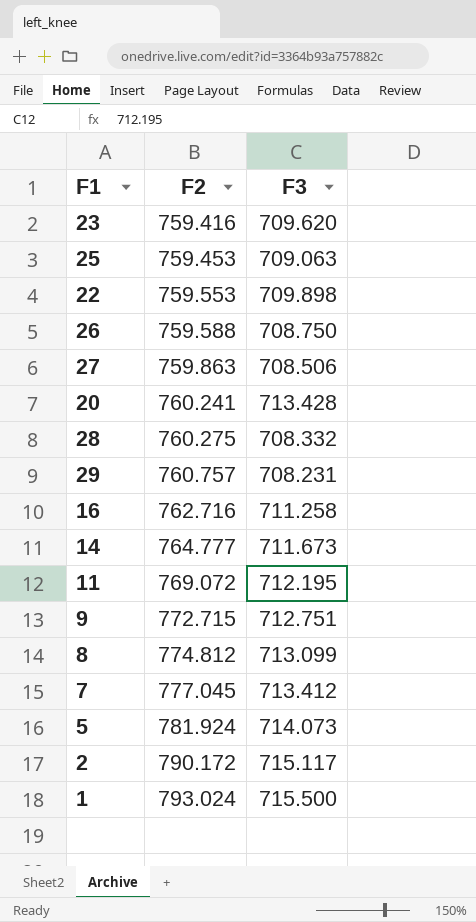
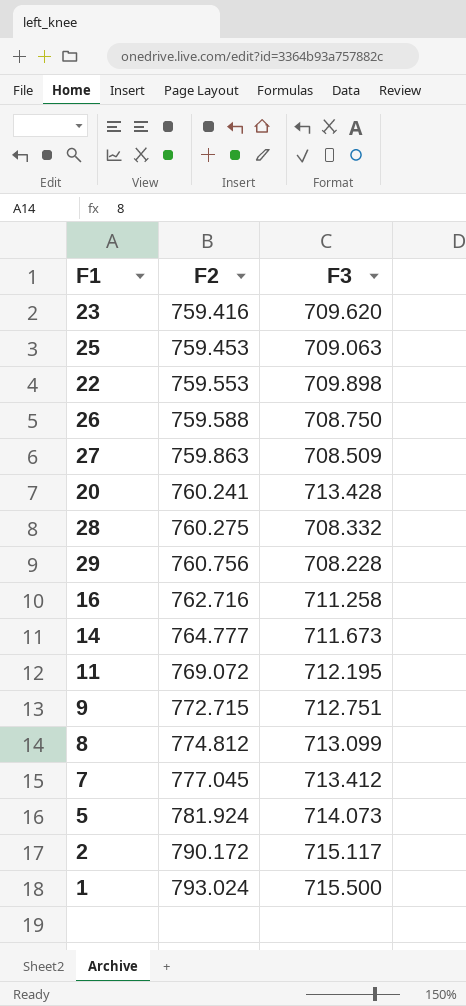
27 | F3: 708.506 -> 708.509
29 | F2: 760.757 -> 760.756
29 | F3: 708.231 -> 708.228

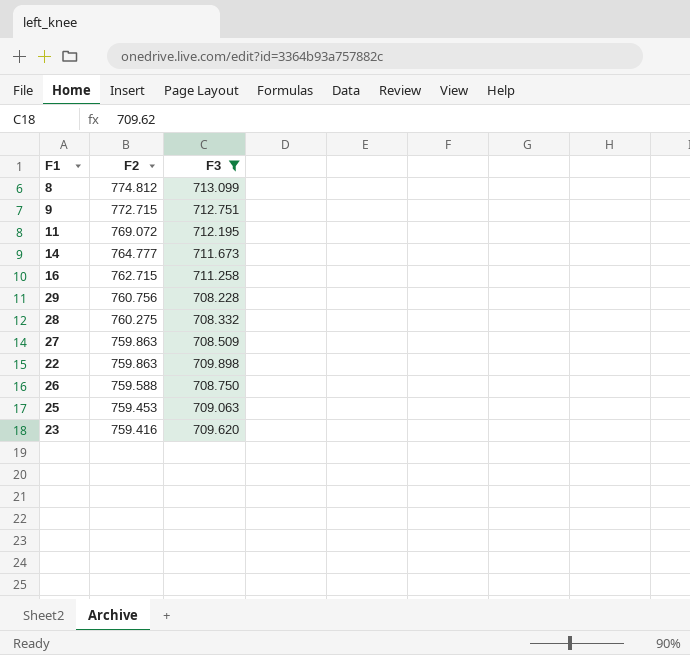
filter: none -> F3 <= 713.099
row order: F2 ascending -> F2 descending
16 | F2: 762.716 -> 762.715
22 | F2: 759.553 -> 759.863

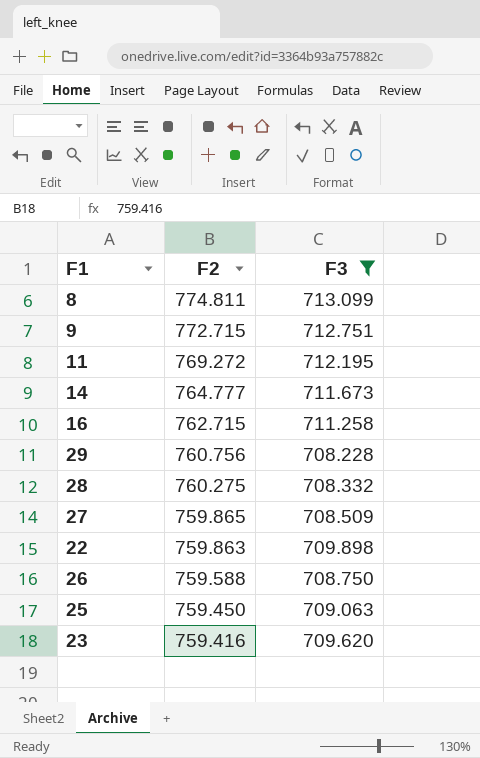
8 | F2: 774.812 -> 774.811
11 | F2: 769.072 -> 769.272
27 | F2: 759.863 -> 759.865
25 | F2: 759.453 -> 759.450

